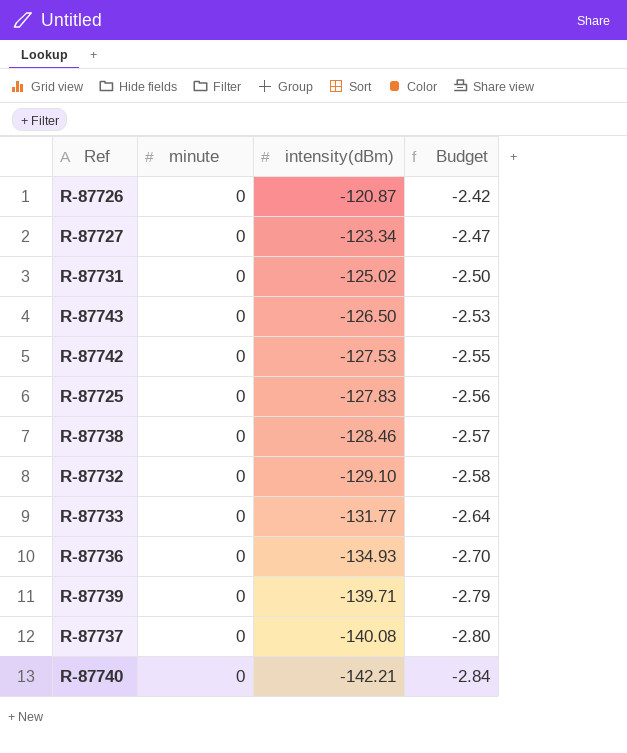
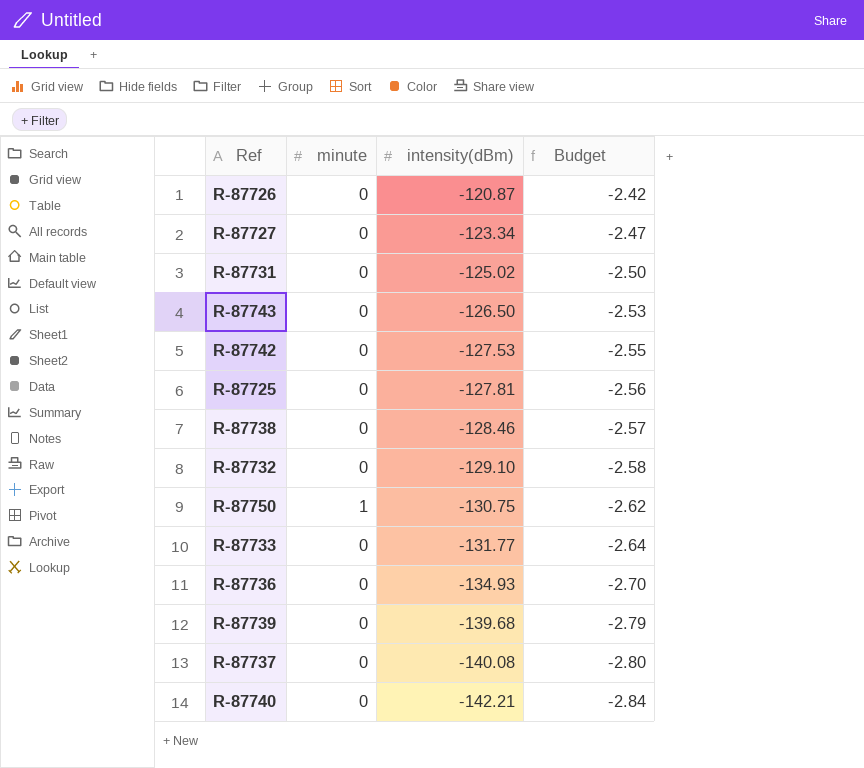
R-87725 | intensity(dBm): -127.83 -> -127.81
row R-87750: none -> 1 | -130.75 | -2.62
R-87739 | intensity(dBm): -139.71 -> -139.68

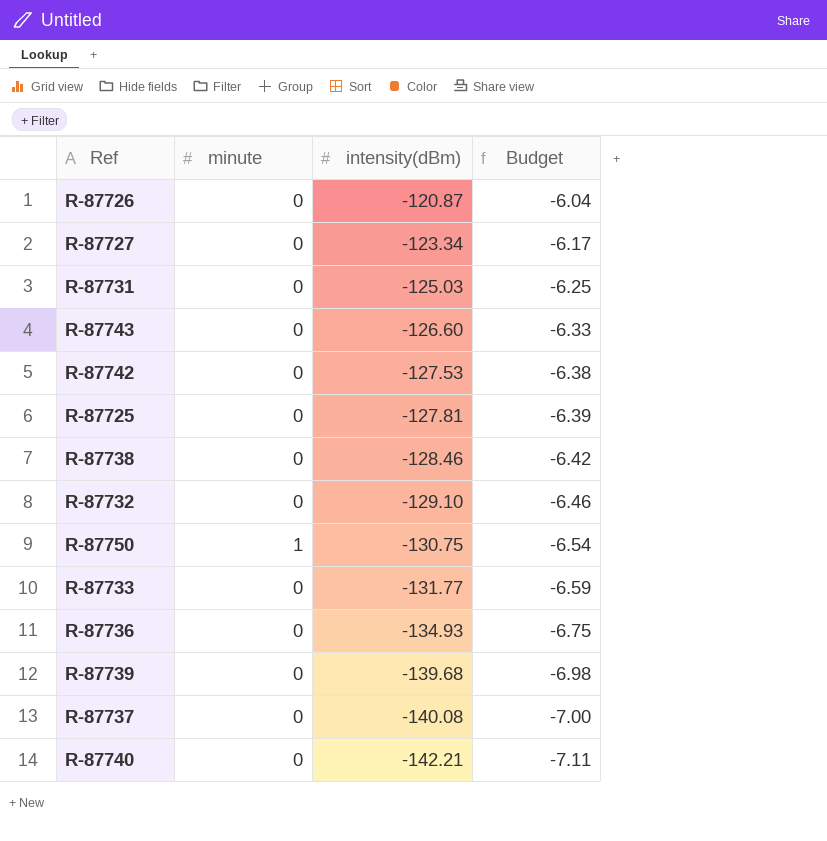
column Budget | formula: [intensity(dBm)] * 0.02 -> [intensity(dBm)] * 0.05
R-87731 | intensity(dBm): -125.02 -> -125.03
R-87743 | intensity(dBm): -126.50 -> -126.60

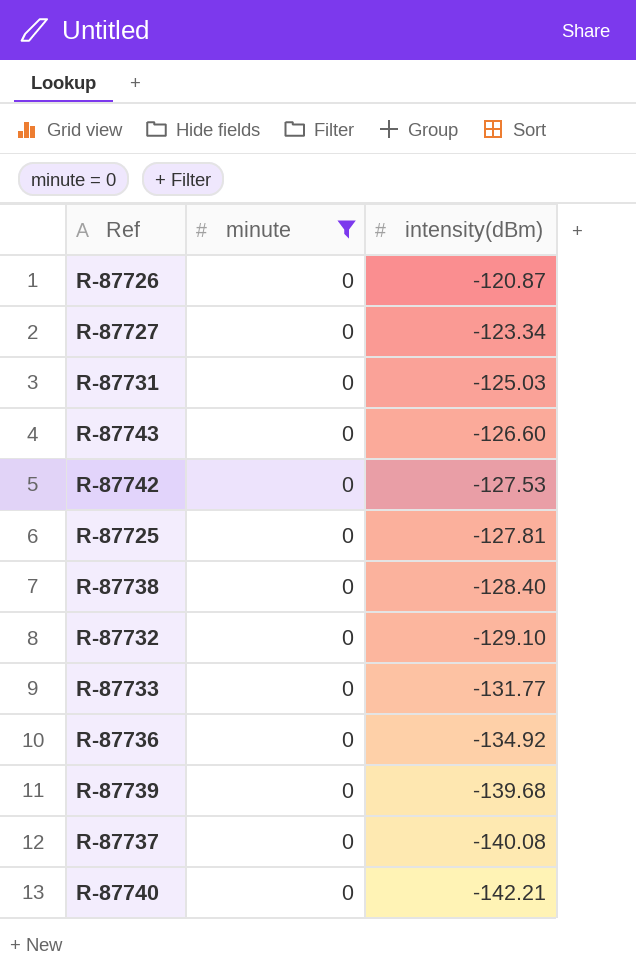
filter: none -> minute = 0
column Budget | formula: [intensity(dBm)] * 0.05 -> none
R-87738 | intensity(dBm): -128.46 -> -128.40
R-87736 | intensity(dBm): -134.93 -> -134.92

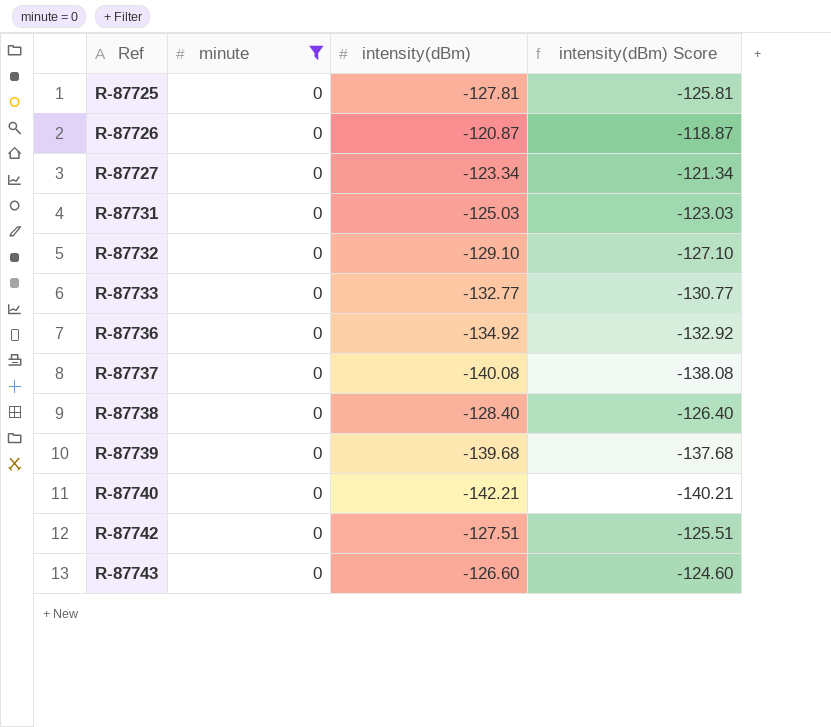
row order: intensity(dBm) descending -> Ref ascending
column intensity(dBm) Score | formula: none -> [intensity(dBm)] + 2
R-87733 | intensity(dBm): -131.77 -> -132.77
R-87742 | intensity(dBm): -127.53 -> -127.51

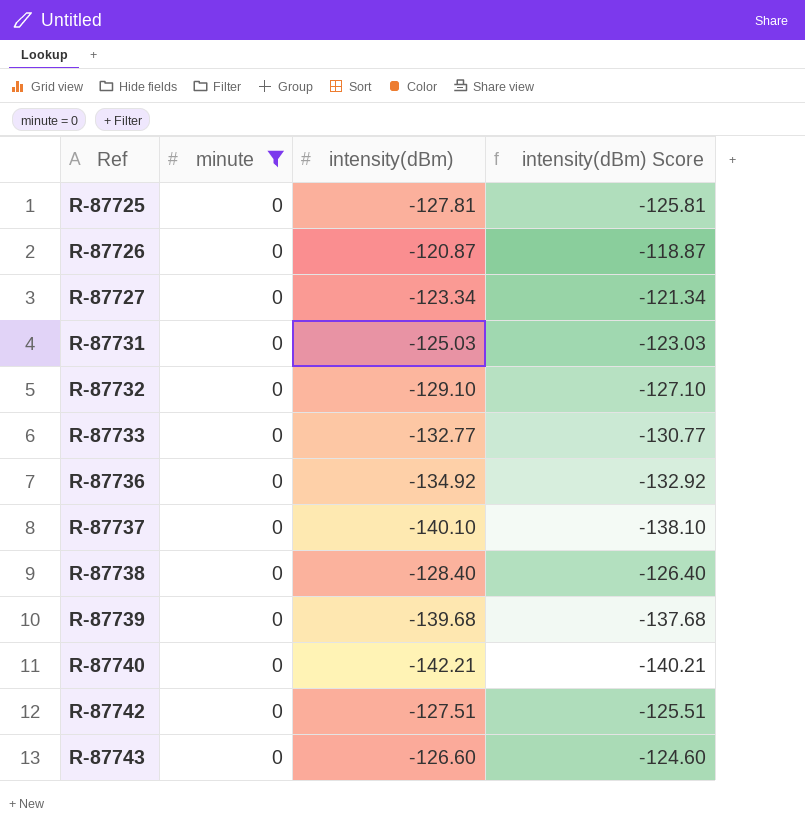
R-87737 | intensity(dBm): -140.08 -> -140.10
R-87737 | intensity(dBm) Score: -138.08 -> -138.10

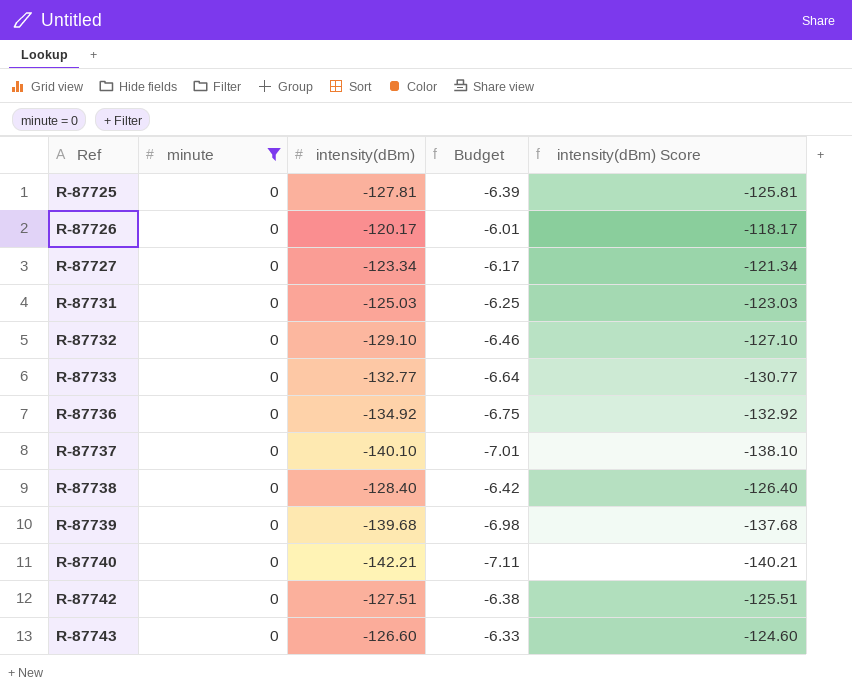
column Budget | formula: none -> [intensity(dBm)] * 0.05
R-87726 | intensity(dBm): -120.87 -> -120.17
R-87726 | intensity(dBm) Score: -118.87 -> -118.17

